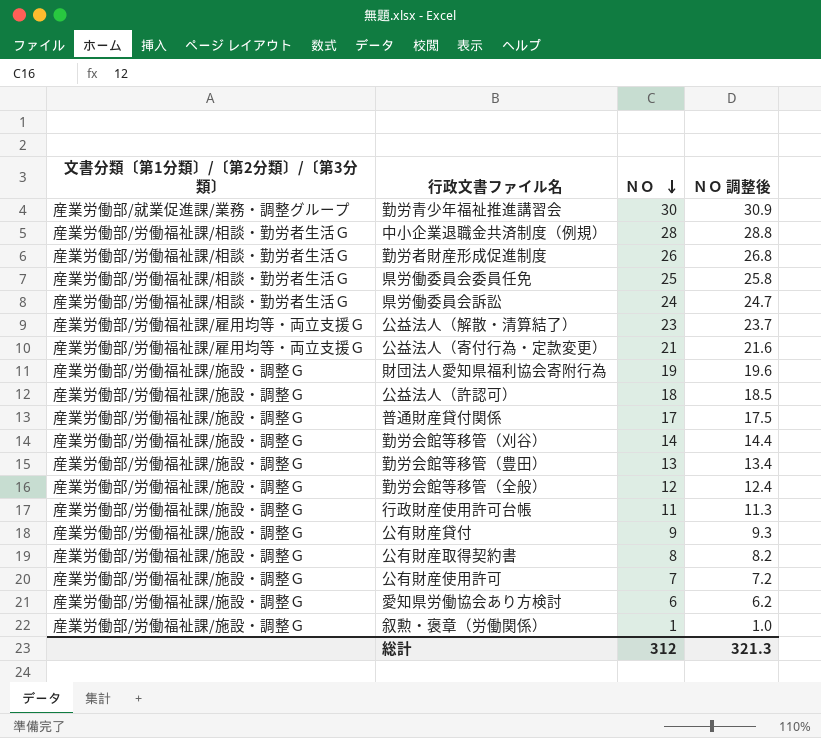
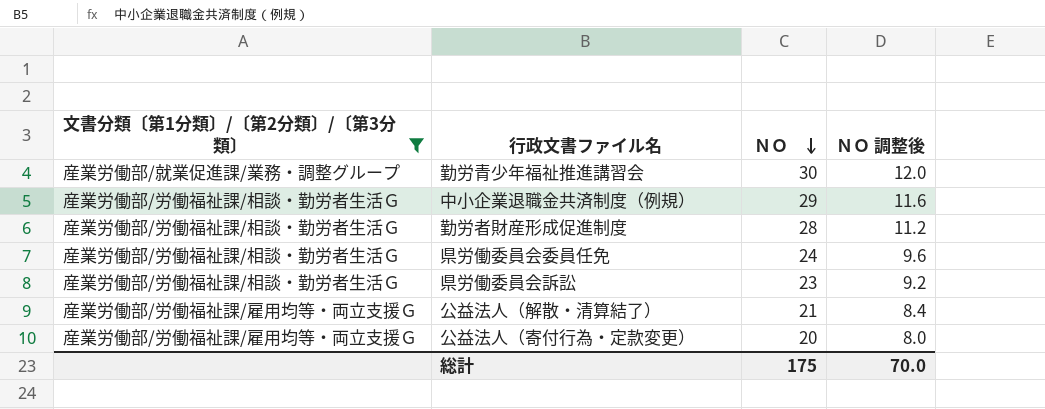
filter: none -> 文書分類〔第1分類〕/〔第2分類〕/〔第3分類〕 != 産業労働部/労働福祉課/施設・調整Ｇ
column ＮＯ 調整後 | formula: [ＮＯ] * 1.03 -> [ＮＯ] * 0.4
中小企業退職金共済制度（例規） | ＮＯ: 28 -> 29
勤労者財産形成促進制度 | ＮＯ: 26 -> 28
県労働委員会委員任免 | ＮＯ: 25 -> 24
県労働委員会訴訟 | ＮＯ: 24 -> 23
公益法人（解散・清算結了） | ＮＯ: 23 -> 21
公益法人（寄付行為・定款変更） | ＮＯ: 21 -> 20
総計 | ＮＯ: 312 -> 175
総計 | ＮＯ 調整後: 321.3 -> 70.0

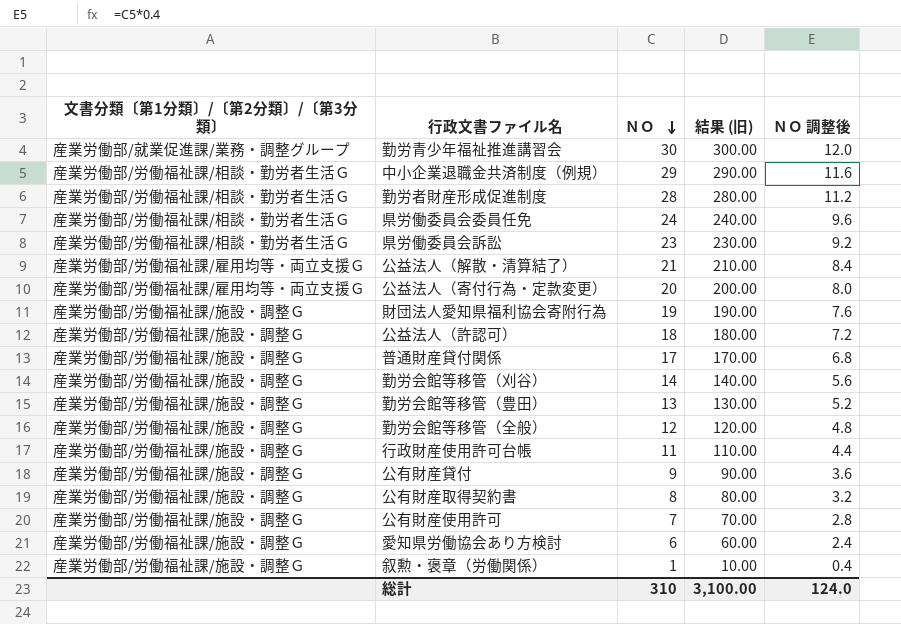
filter: 文書分類〔第1分類〕/〔第2分類〕/〔第3分類〕 != 産業労働部/労働福祉課/施設・調整Ｇ -> none
column 結果 (旧) | formula: none -> [ＮＯ] * 10
総計 | ＮＯ: 175 -> 310
総計 | ＮＯ 調整後: 70.0 -> 124.0

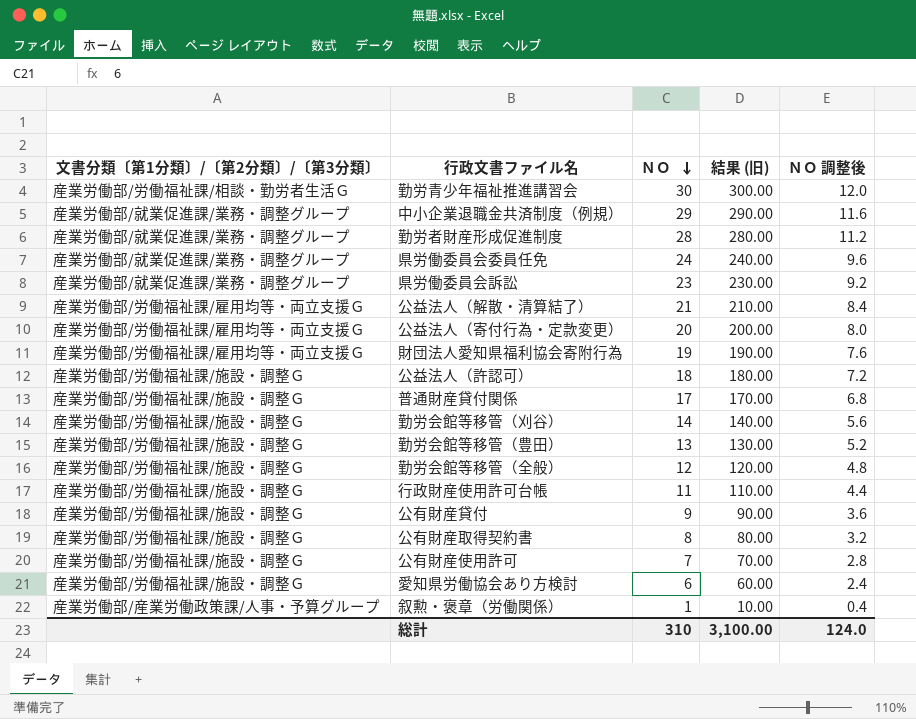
勤労青少年福祉推進講習会 | 文書分類〔第1分類〕/〔第2分類〕/〔第3分類〕: 産業労働部/就業促進課/業務・調整グループ -> 産業労働部/労働福祉課/相談・勤労者生活Ｇ
中小企業退職金共済制度（例規） | 文書分類〔第1分類〕/〔第2分類〕/〔第3分類〕: 産業労働部/労働福祉課/相談・勤労者生活Ｇ -> 産業労働部/就業促進課/業務・調整グループ
勤労者財産形成促進制度 | 文書分類〔第1分類〕/〔第2分類〕/〔第3分類〕: 産業労働部/労働福祉課/相談・勤労者生活Ｇ -> 産業労働部/就業促進課/業務・調整グループ
県労働委員会委員任免 | 文書分類〔第1分類〕/〔第2分類〕/〔第3分類〕: 産業労働部/労働福祉課/相談・勤労者生活Ｇ -> 産業労働部/就業促進課/業務・調整グループ
県労働委員会訴訟 | 文書分類〔第1分類〕/〔第2分類〕/〔第3分類〕: 産業労働部/労働福祉課/相談・勤労者生活Ｇ -> 産業労働部/就業促進課/業務・調整グループ
財団法人愛知県福利協会寄附行為 | 文書分類〔第1分類〕/〔第2分類〕/〔第3分類〕: 産業労働部/労働福祉課/施設・調整Ｇ -> 産業労働部/労働福祉課/雇用均等・両立支援Ｇ
叙勲・褒章（労働関係） | 文書分類〔第1分類〕/〔第2分類〕/〔第3分類〕: 産業労働部/労働福祉課/施設・調整Ｇ -> 産業労働部/産業労働政策課/人事・予算グループ

